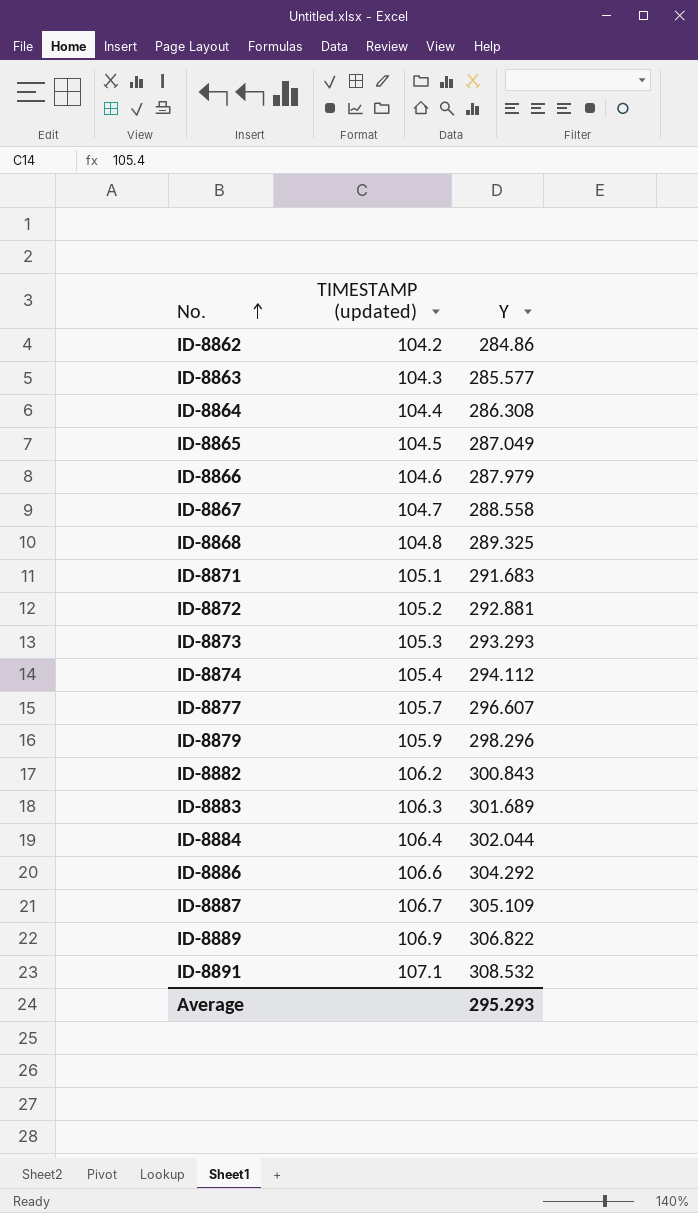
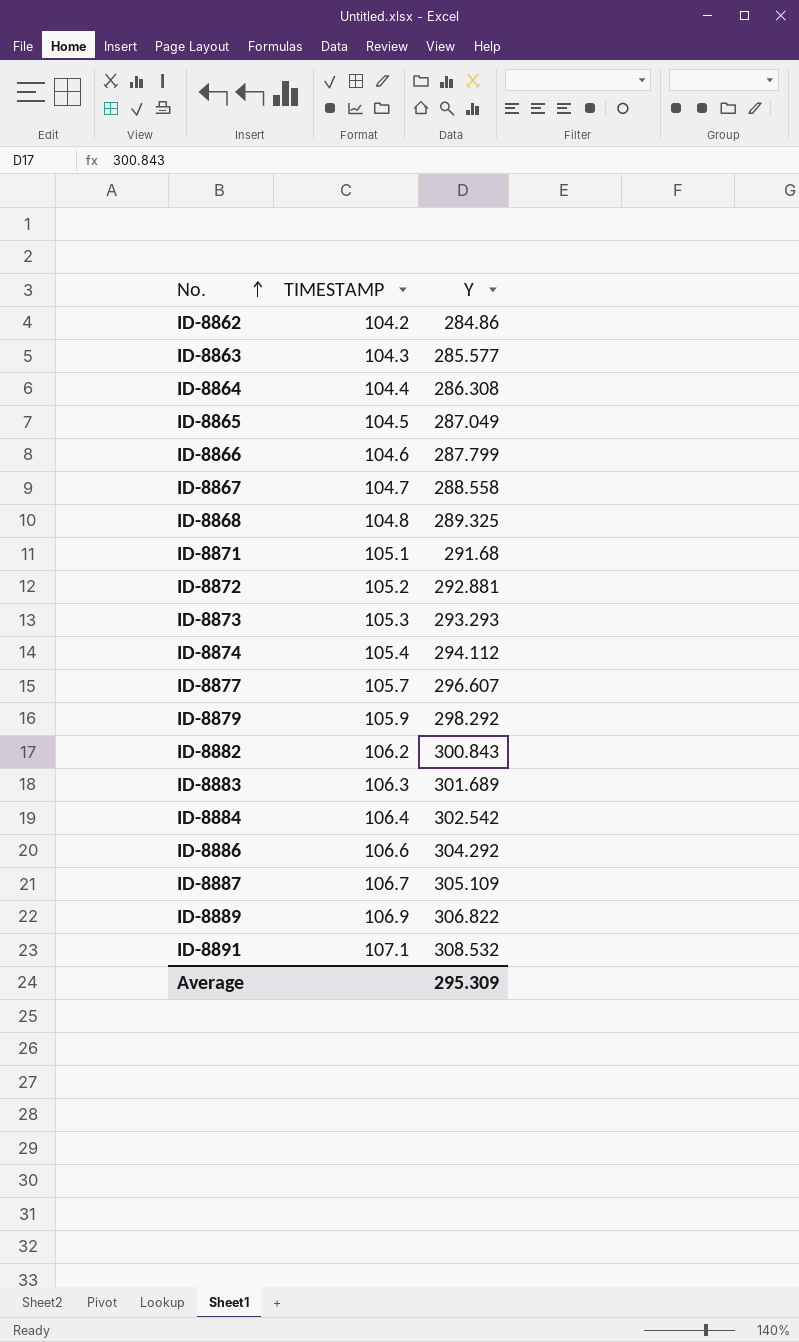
column name: TIMESTAMP (updated) -> TIMESTAMP
ID-8866 | Y: 287.979 -> 287.799
ID-8871 | Y: 291.683 -> 291.68
ID-8879 | Y: 298.296 -> 298.292
ID-8884 | Y: 302.044 -> 302.542
Average | Y: 295.293 -> 295.309

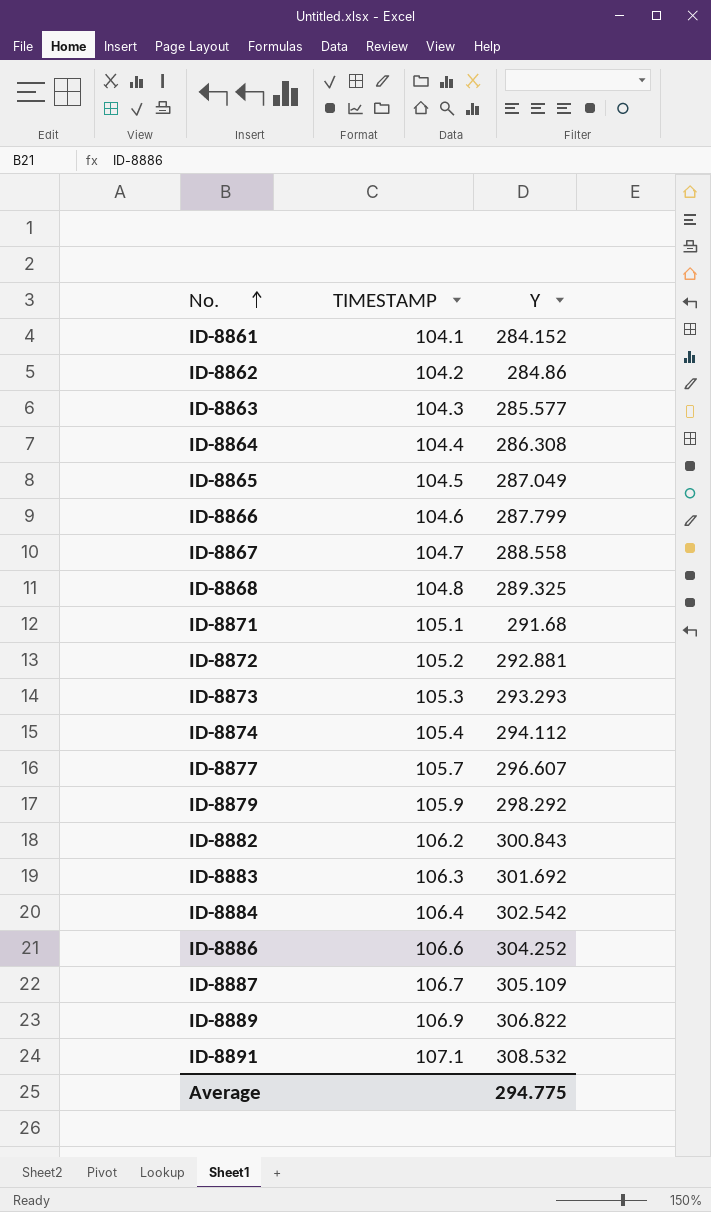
row ID-8861: none -> 104.1 | 284.152
ID-8883 | Y: 301.689 -> 301.692
ID-8886 | Y: 304.292 -> 304.252
Average | Y: 295.309 -> 294.775

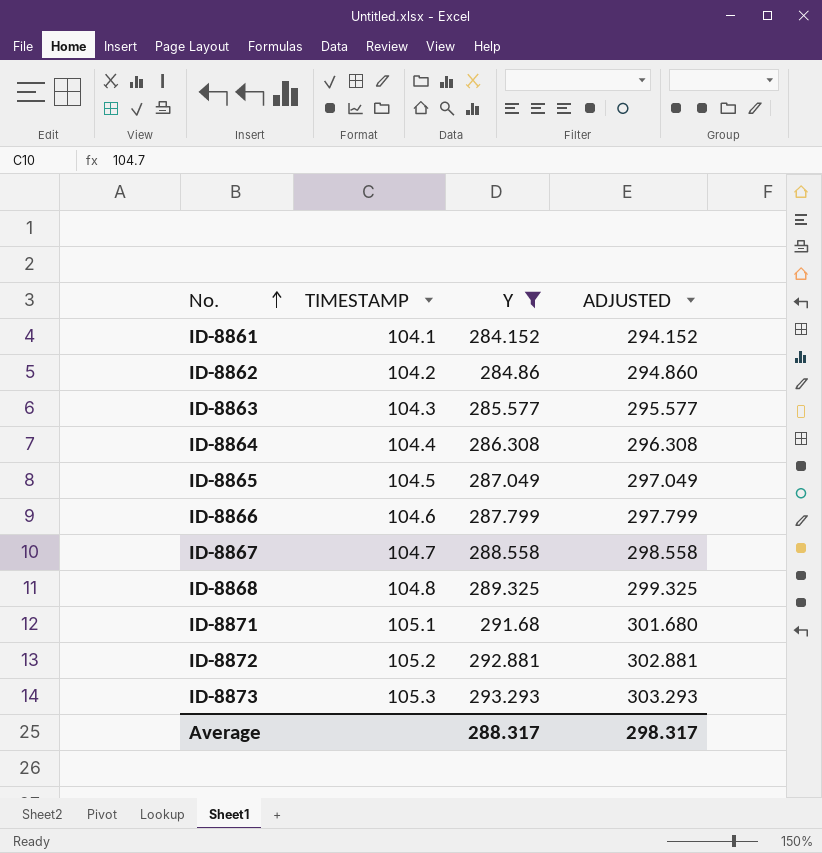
filter: none -> Y <= 293.293
column ADJUSTED | formula: none -> [Y] + 10
Average | Y: 294.775 -> 288.317

